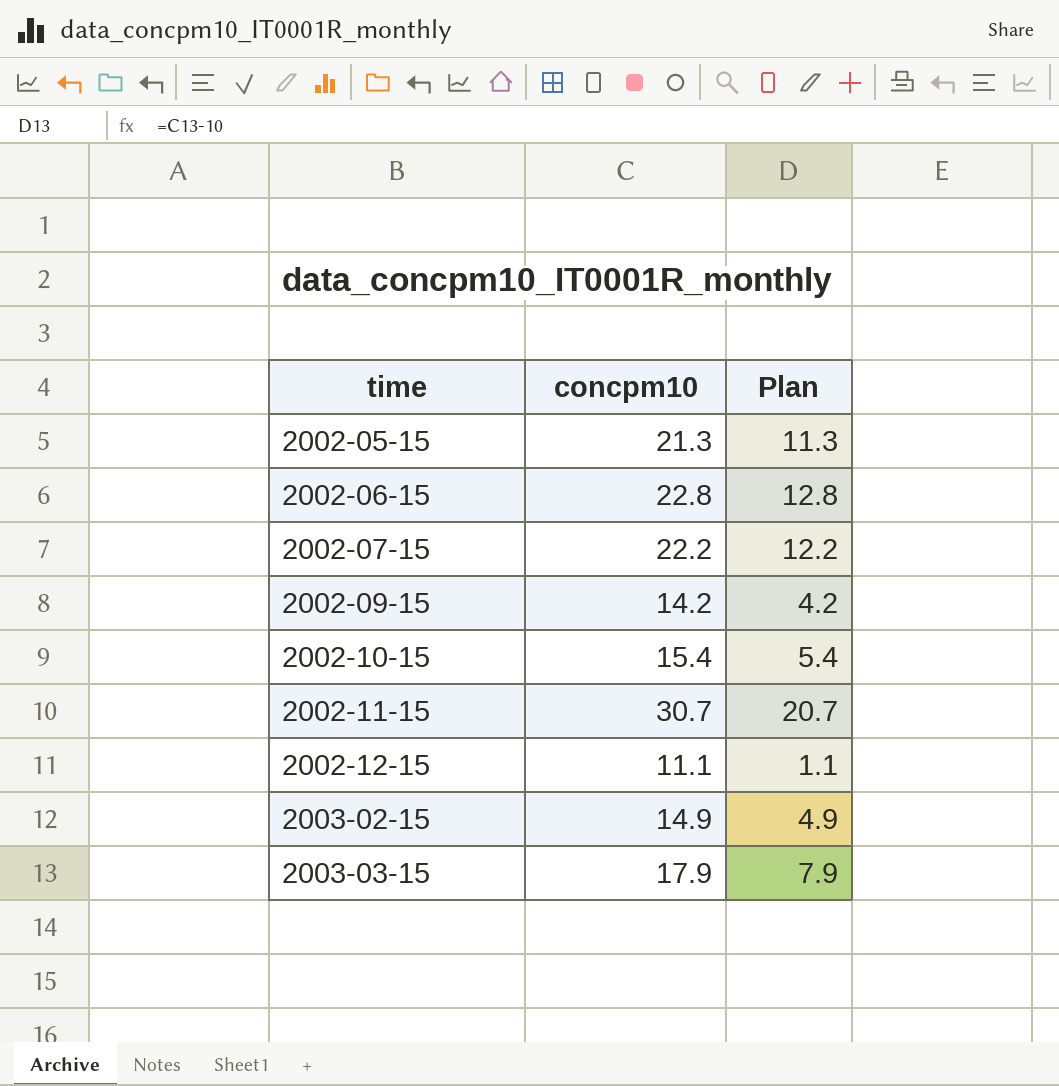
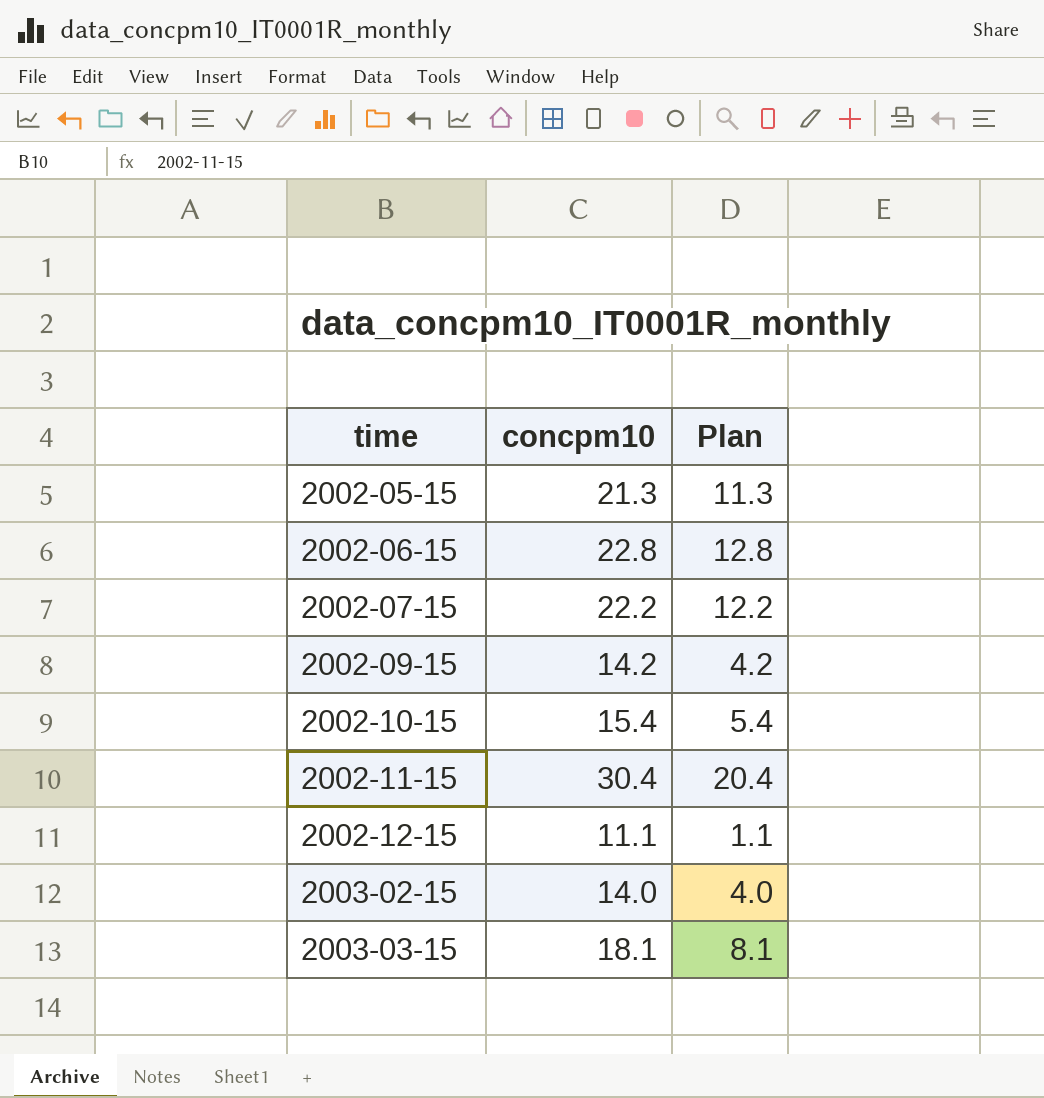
2002-11-15 | concpm10: 30.7 -> 30.4
2002-11-15 | Plan: 20.7 -> 20.4
2003-02-15 | concpm10: 14.9 -> 14.0
2003-02-15 | Plan: 4.9 -> 4.0
2003-03-15 | concpm10: 17.9 -> 18.1
2003-03-15 | Plan: 7.9 -> 8.1

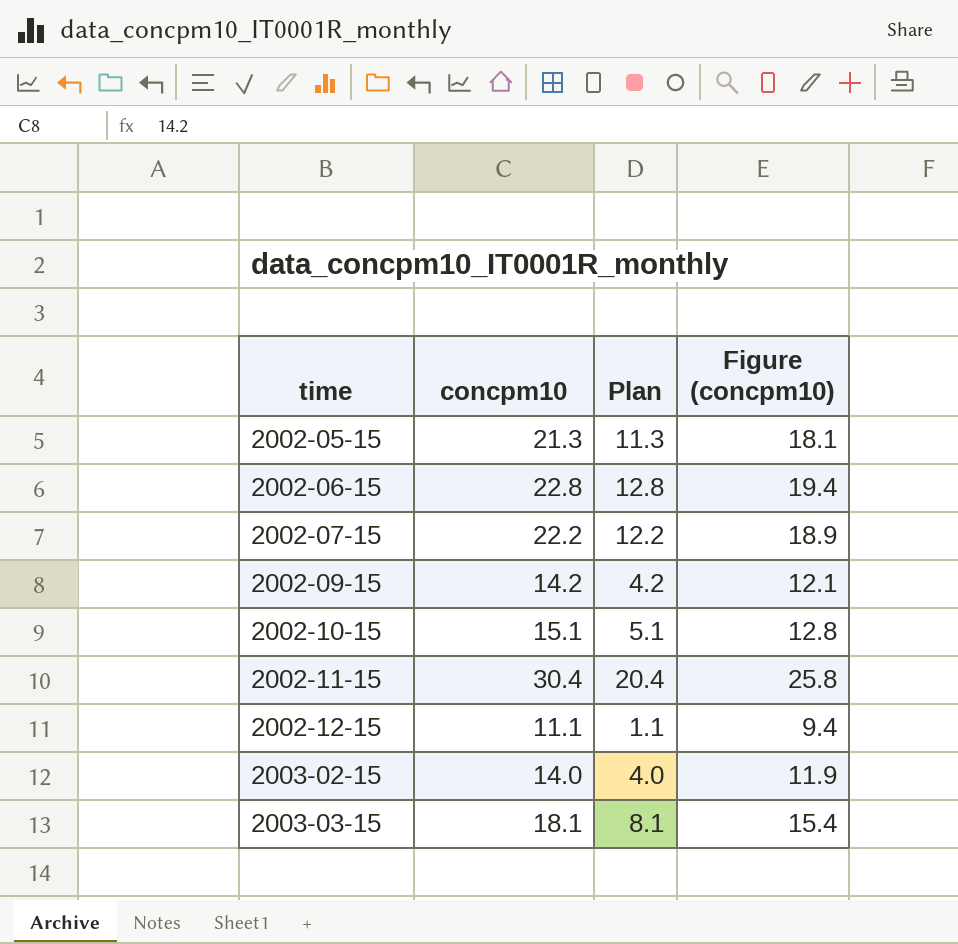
column Figure (concpm10) | formula: none -> [concpm10] * 0.85
2002-10-15 | concpm10: 15.4 -> 15.1
2002-10-15 | Plan: 5.4 -> 5.1

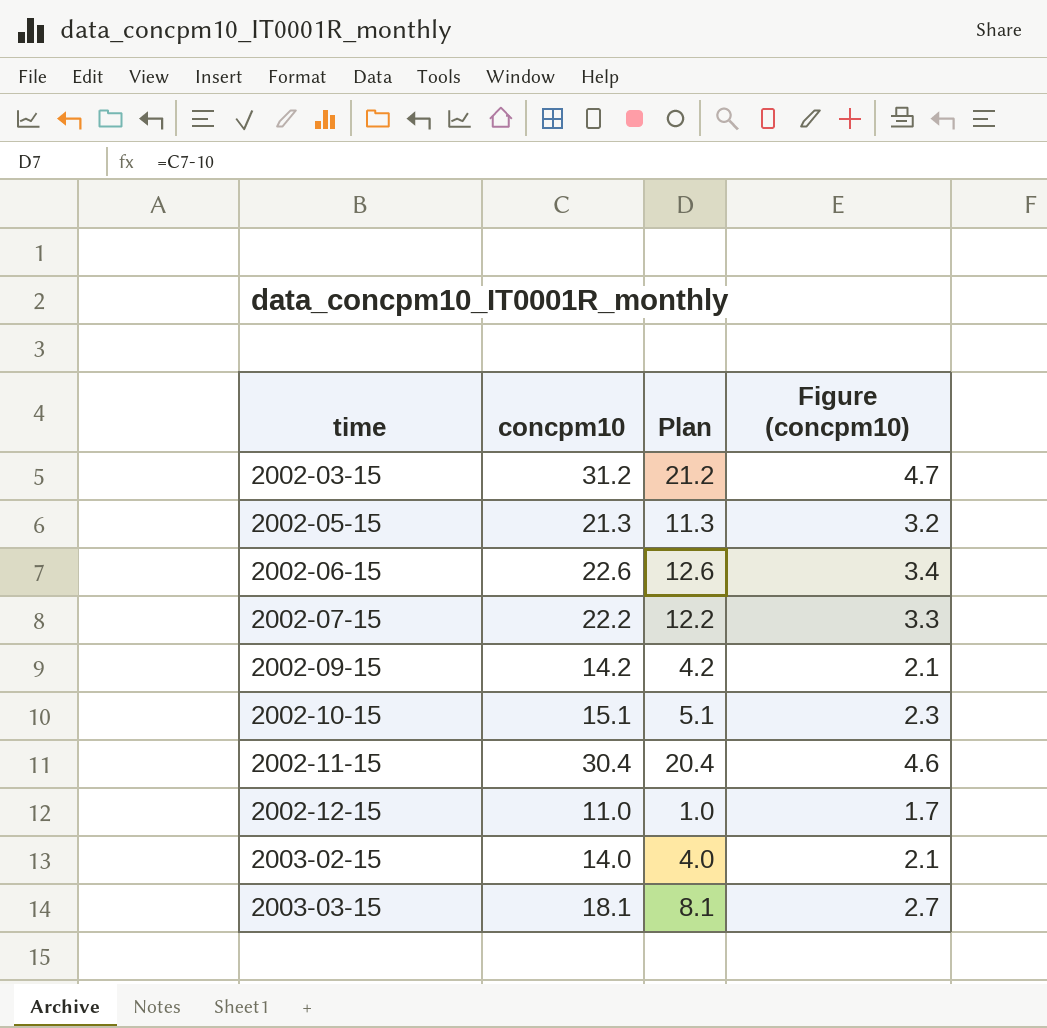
column Figure (concpm10) | formula: [concpm10] * 0.85 -> [concpm10] * 0.15
row 2002-03-15: none -> 31.2 | 21.2 | 4.7
2002-06-15 | concpm10: 22.8 -> 22.6
2002-06-15 | Plan: 12.8 -> 12.6
2002-12-15 | concpm10: 11.1 -> 11.0
2002-12-15 | Plan: 1.1 -> 1.0

